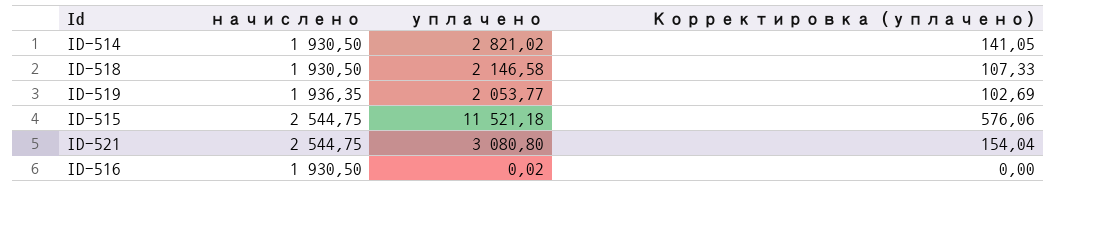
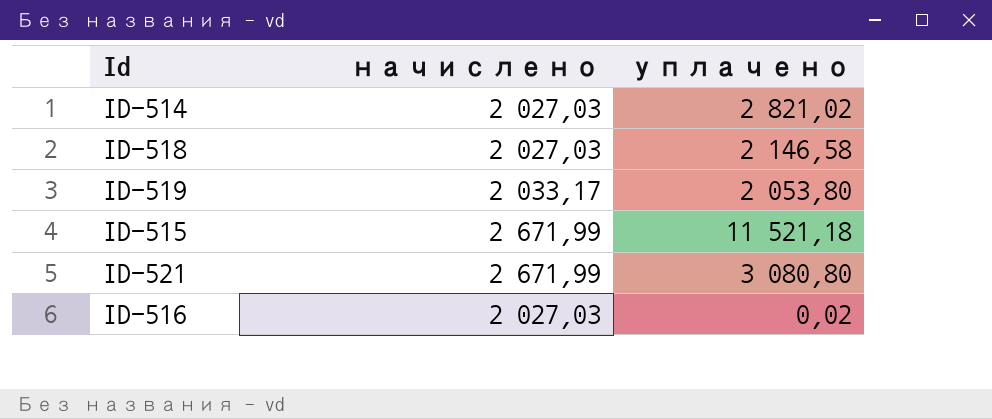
column Корректировка (уплачено) | formula: [уплачено] * 0,05 -> none
ID-514 | начислено: 1 930,50 -> 2 027,03
ID-518 | начислено: 1 930,50 -> 2 027,03
ID-519 | начислено: 1 936,35 -> 2 033,17
ID-519 | уплачено: 2 053,77 -> 2 053,80
ID-515 | начислено: 2 544,75 -> 2 671,99
ID-521 | начислено: 2 544,75 -> 2 671,99
ID-516 | начислено: 1 930,50 -> 2 027,03

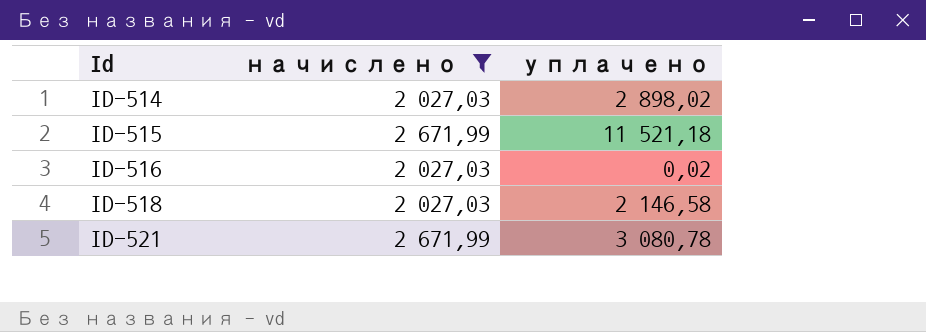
filter: none -> начислено != 2 033,17
row order: none -> Id ascending
ID-514 | уплачено: 2 821,02 -> 2 898,02
ID-521 | уплачено: 3 080,80 -> 3 080,78

